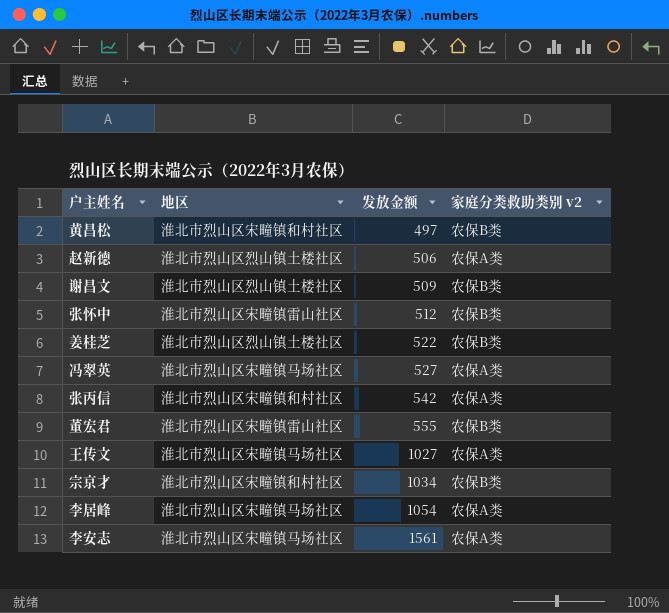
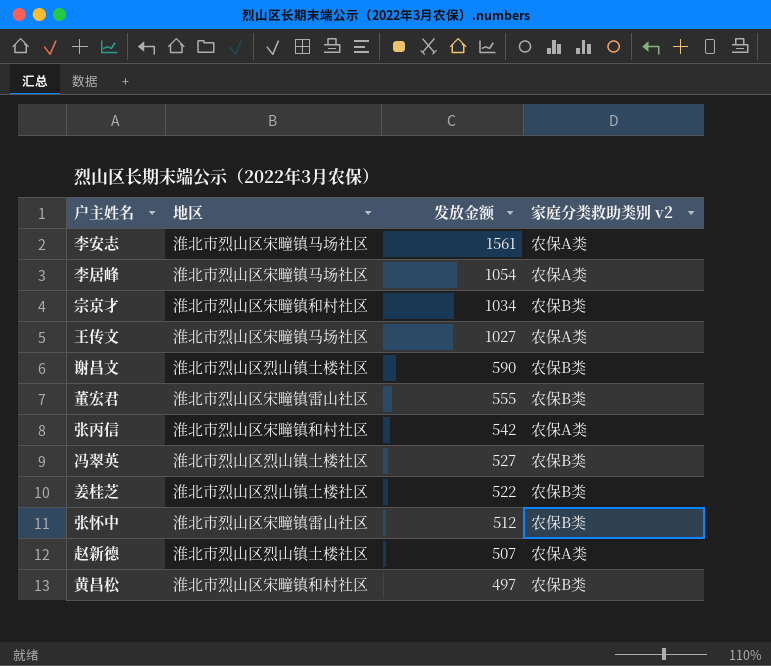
row order: 发放金额 ascending -> 发放金额 descending
谢昌文 | 发放金额: 509 -> 590
冯翠英 | 地区: 淮北市烈山区宋疃镇马场社区 -> 淮北市烈山区烈山镇土楼社区
冯翠英 | 家庭分类救助类别 v2: 农保A类 -> 农保B类
赵新德 | 发放金额: 506 -> 507

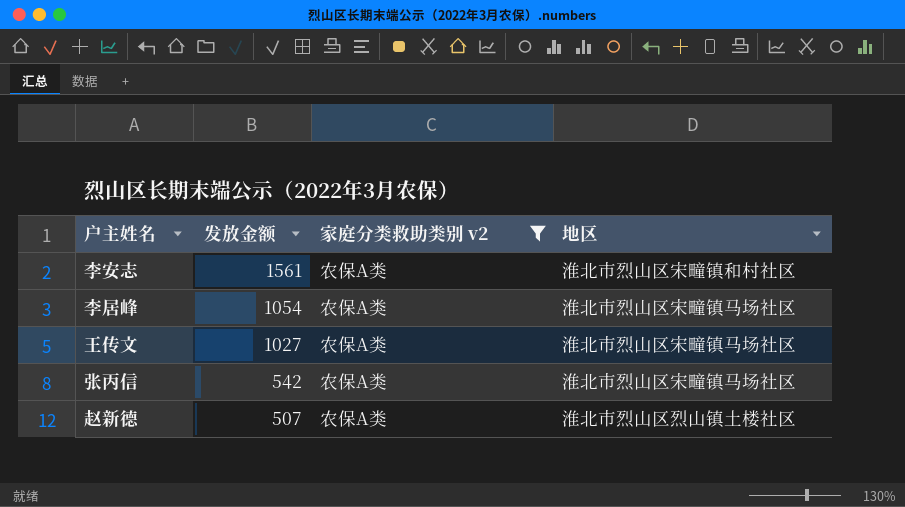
filter: none -> 家庭分类救助类别 v2 = 农保A类
column 地区 | position: 2 -> 4
李安志 | 地区: 淮北市烈山区宋疃镇马场社区 -> 淮北市烈山区宋疃镇和村社区
张丙信 | 地区: 淮北市烈山区宋疃镇和村社区 -> 淮北市烈山区宋疃镇马场社区

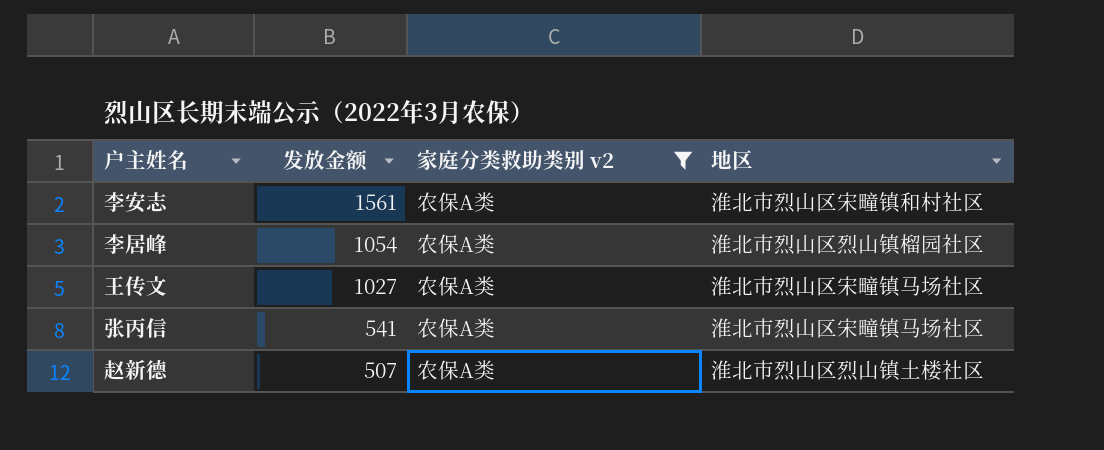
李居峰 | 地区: 淮北市烈山区宋疃镇马场社区 -> 淮北市烈山区烈山镇榴园社区
张丙信 | 发放金额: 542 -> 541

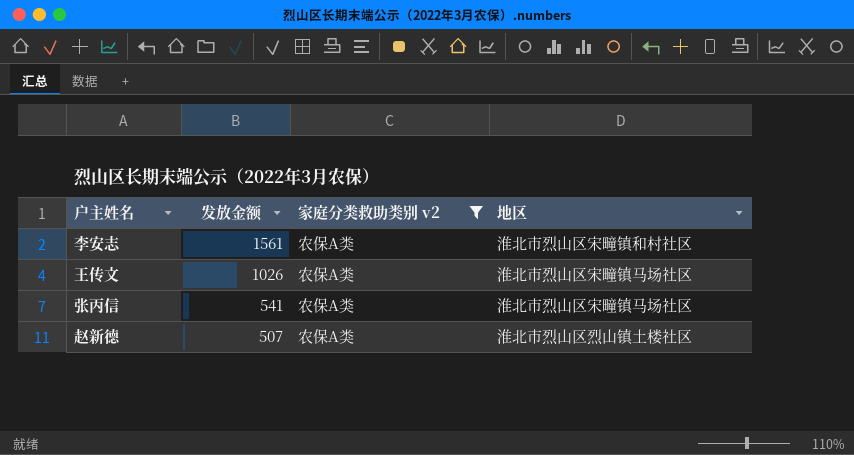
row 李居峰: 1054 | 农保A类 | 淮北市烈山区烈山镇榴园社区 -> none
王传文 | 发放金额: 1027 -> 1026

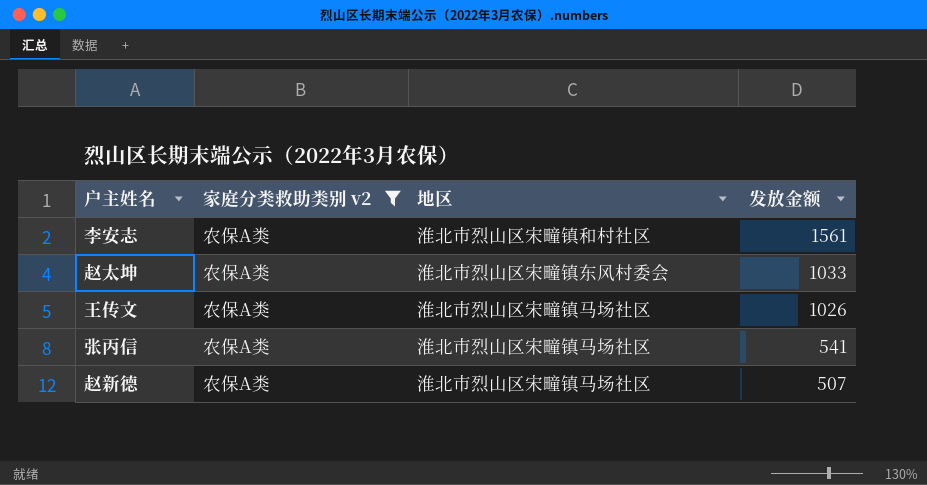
column 发放金额 | position: 2 -> 4
row 赵太坤: none -> 农保A类 | 淮北市烈山区宋疃镇东风村委会 | 1033
赵新德 | 地区: 淮北市烈山区烈山镇土楼社区 -> 淮北市烈山区宋疃镇马场社区

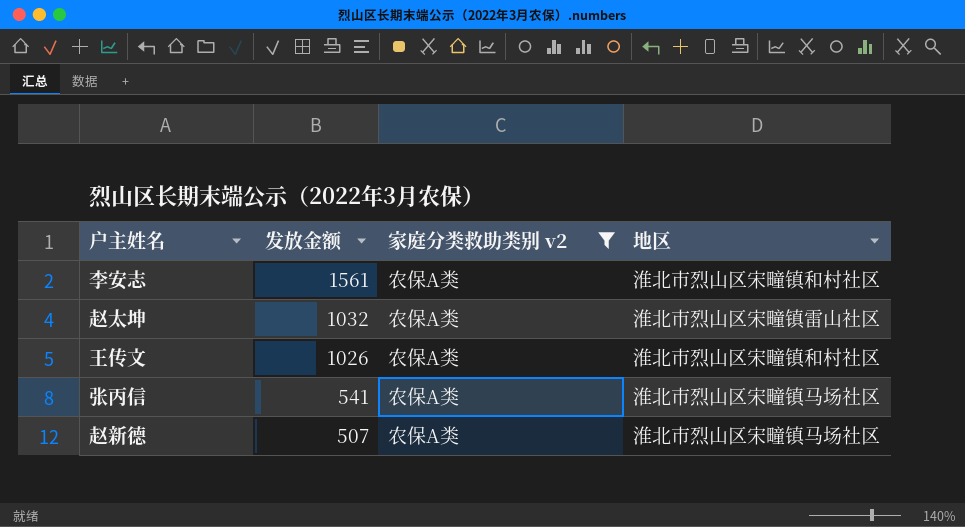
column 发放金额 | position: 4 -> 2
赵太坤 | 发放金额: 1033 -> 1032
赵太坤 | 地区: 淮北市烈山区宋疃镇东风村委会 -> 淮北市烈山区宋疃镇雷山社区
王传文 | 地区: 淮北市烈山区宋疃镇马场社区 -> 淮北市烈山区宋疃镇和村社区

